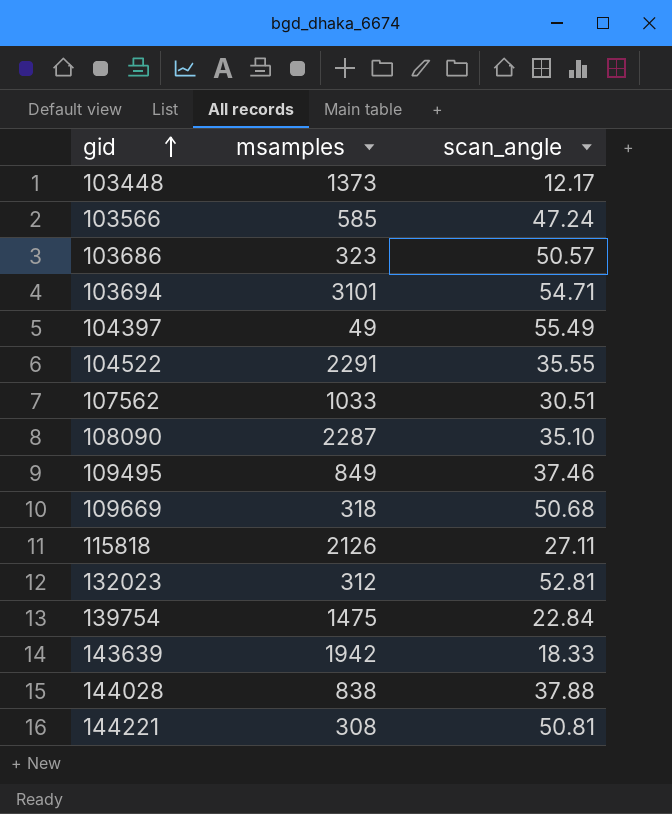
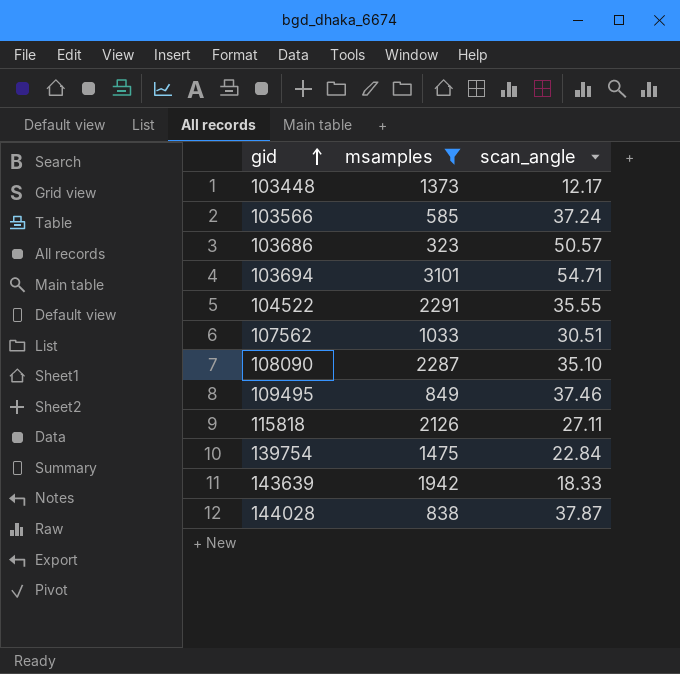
filter: none -> msamples >= 323
103566 | scan_angle: 47.24 -> 37.24
144028 | scan_angle: 37.88 -> 37.87

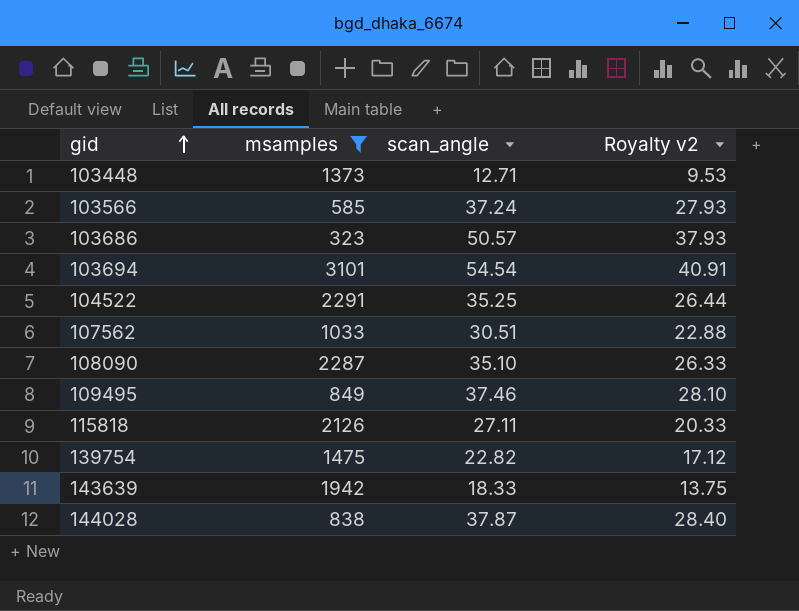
column Royalty v2 | formula: none -> [scan_angle] * 0.75
103448 | scan_angle: 12.17 -> 12.71
103694 | scan_angle: 54.71 -> 54.54
104522 | scan_angle: 35.55 -> 35.25
139754 | scan_angle: 22.84 -> 22.82

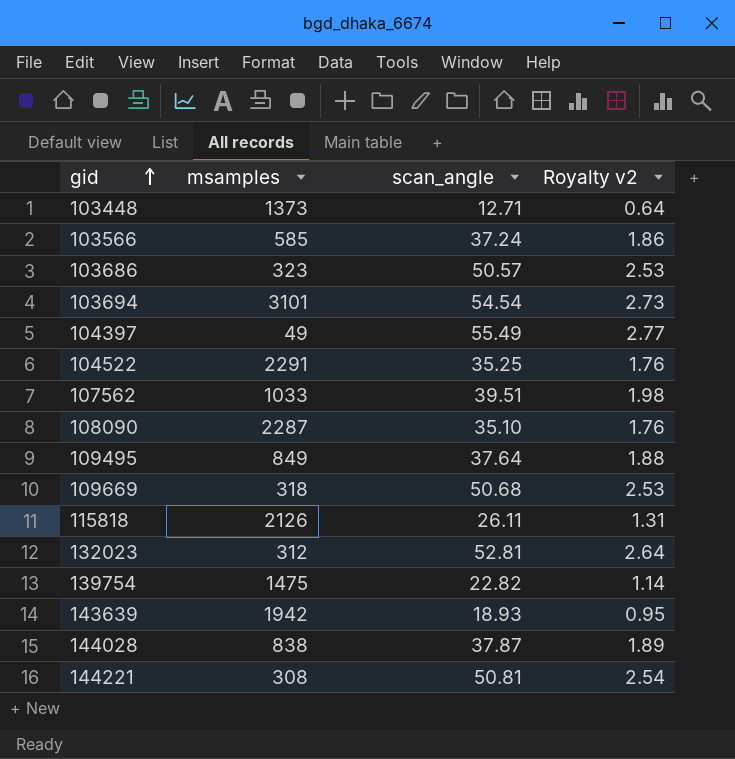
filter: msamples >= 323 -> none
column Royalty v2 | formula: [scan_angle] * 0.75 -> [scan_angle] * 0.05
107562 | scan_angle: 30.51 -> 39.51
109495 | scan_angle: 37.46 -> 37.64
115818 | scan_angle: 27.11 -> 26.11
143639 | scan_angle: 18.33 -> 18.93

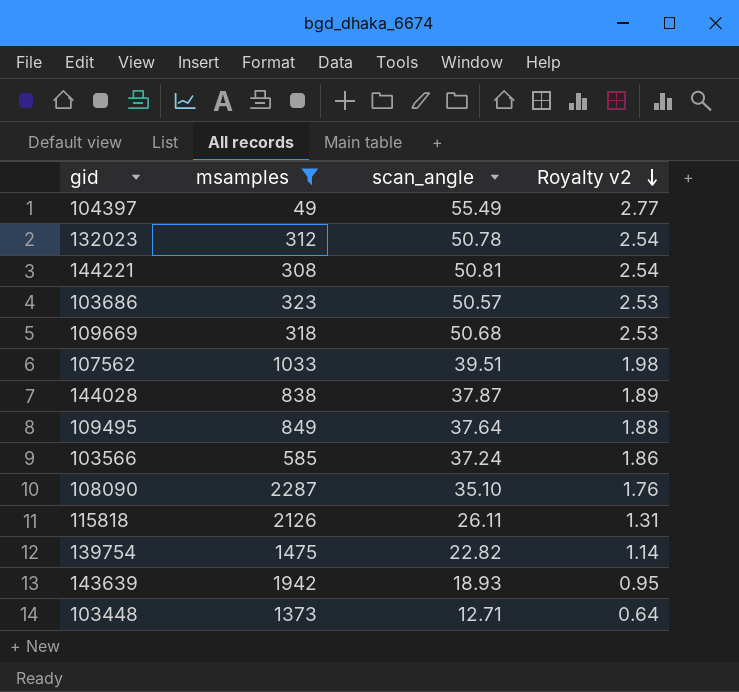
filter: none -> msamples <= 2287
row order: gid ascending -> Royalty v2 descending
132023 | scan_angle: 52.81 -> 50.78
132023 | Royalty v2: 2.64 -> 2.54

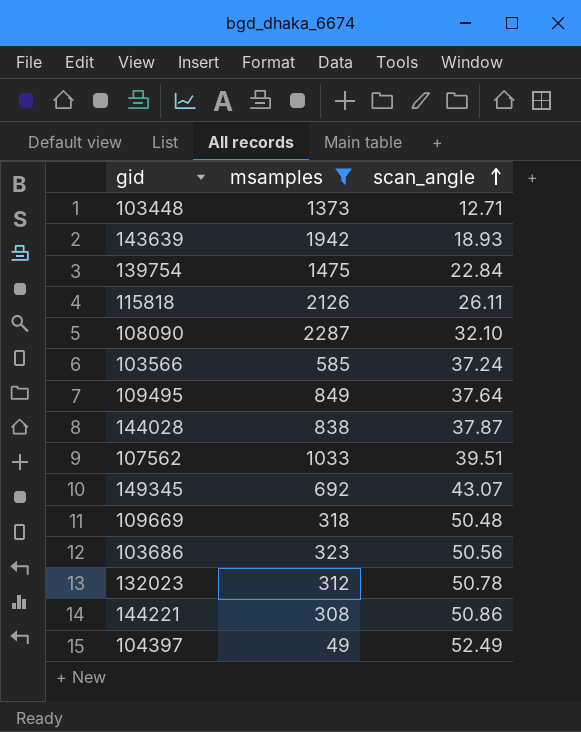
row order: Royalty v2 descending -> scan_angle ascending
column Royalty v2 | formula: [scan_angle] * 0.05 -> none
139754 | scan_angle: 22.82 -> 22.84
108090 | scan_angle: 35.10 -> 32.10
row 149345: none -> 692 | 43.07
109669 | scan_angle: 50.68 -> 50.48
103686 | scan_angle: 50.57 -> 50.56
144221 | scan_angle: 50.81 -> 50.86
104397 | scan_angle: 55.49 -> 52.49

